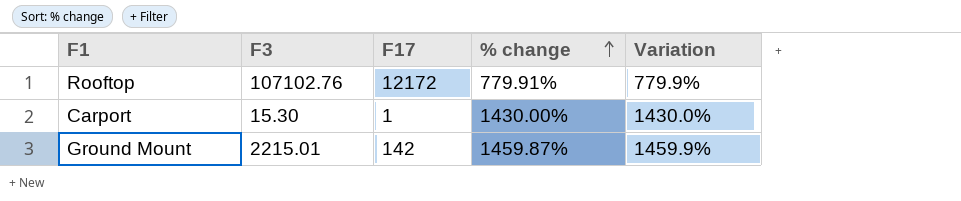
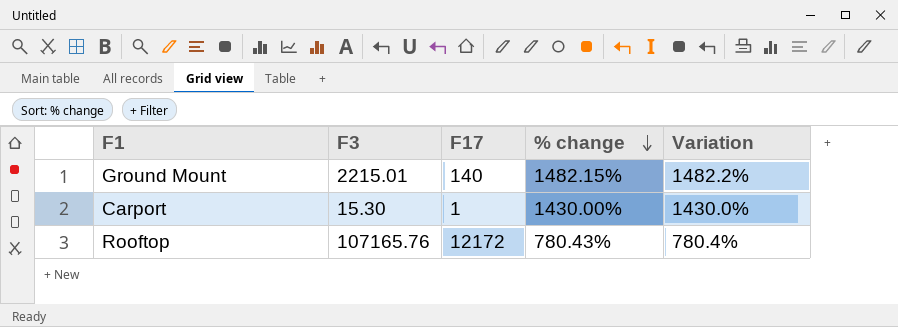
row order: % change ascending -> % change descending
Ground Mount | F17: 142 -> 140
Ground Mount | % change: 1459.87% -> 1482.15%
Ground Mount | Variation: 1459.9% -> 1482.2%
Rooftop | F3: 107102.76 -> 107165.76
Rooftop | % change: 779.91% -> 780.43%
Rooftop | Variation: 779.9% -> 780.4%

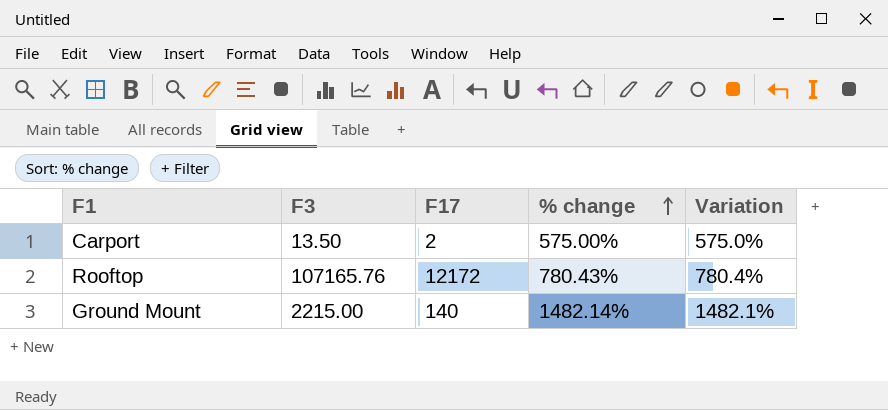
row order: % change descending -> % change ascending
Carport | F3: 15.30 -> 13.50
Carport | F17: 1 -> 2
Carport | % change: 1430.00% -> 575.00%
Carport | Variation: 1430.0% -> 575.0%
Ground Mount | F3: 2215.01 -> 2215.00
Ground Mount | % change: 1482.15% -> 1482.14%
Ground Mount | Variation: 1482.2% -> 1482.1%

